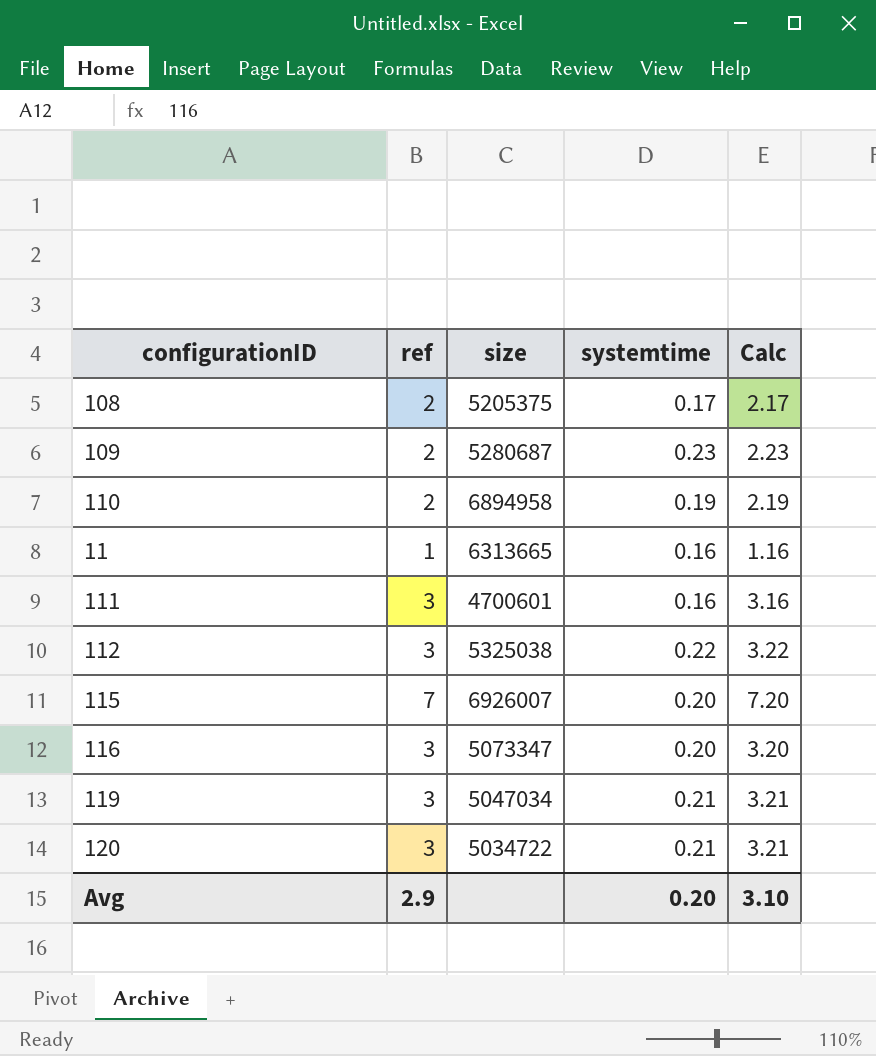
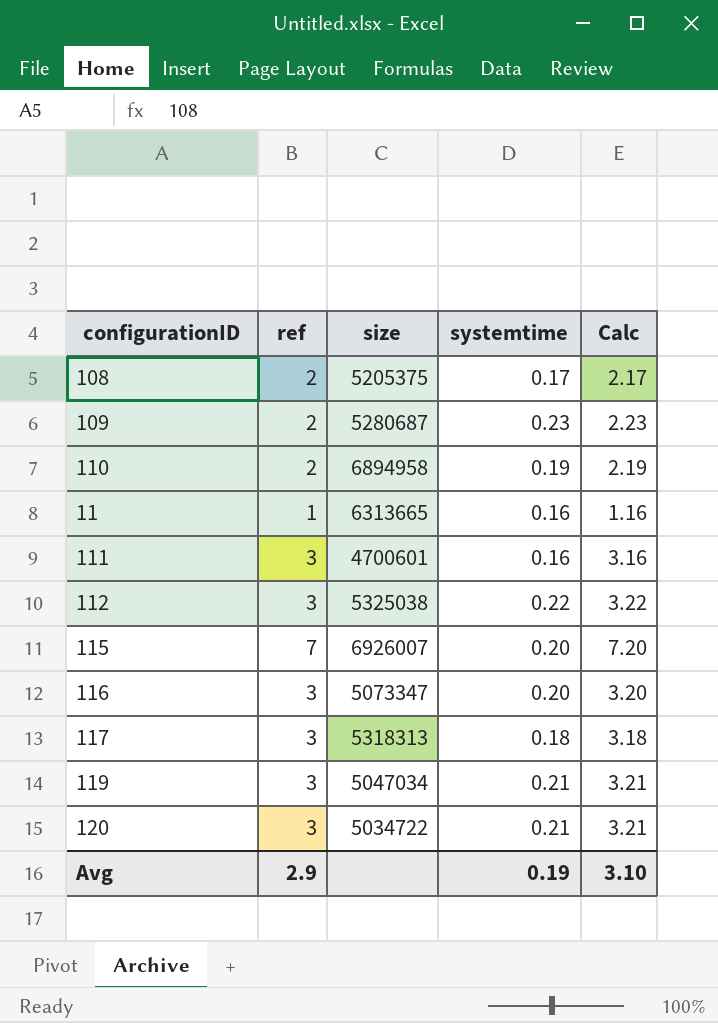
row 117: none -> 3 | 5318313 | 0.18 | 3.18
Avg | systemtime: 0.20 -> 0.19

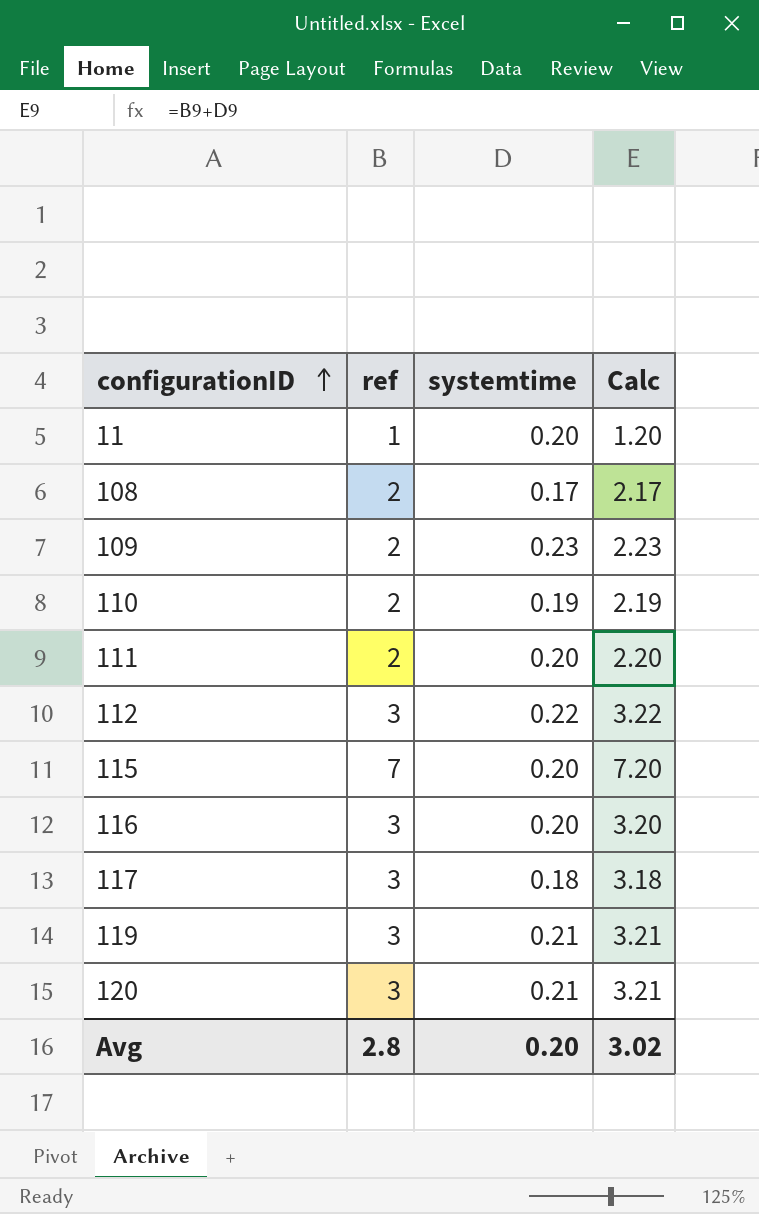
row order: none -> configurationID ascending
column size | position: 3 -> none
11 | systemtime: 0.16 -> 0.20
11 | Calc: 1.16 -> 1.20
111 | ref: 3 -> 2
111 | systemtime: 0.16 -> 0.20
111 | Calc: 3.16 -> 2.20
Avg | ref: 2.9 -> 2.8
Avg | systemtime: 0.19 -> 0.20
Avg | Calc: 3.10 -> 3.02

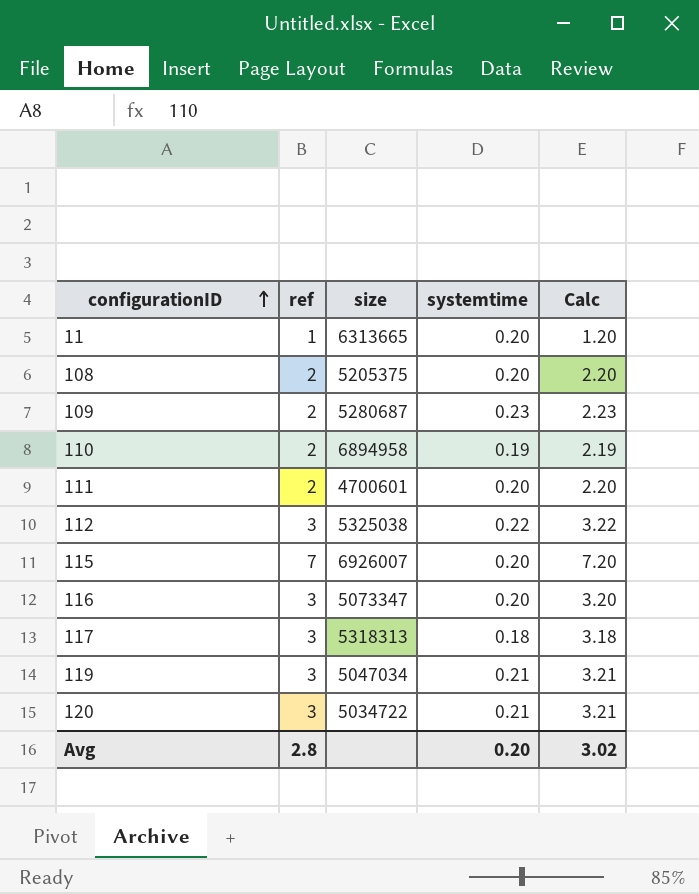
column size | position: none -> 3
108 | systemtime: 0.17 -> 0.20
108 | Calc: 2.17 -> 2.20

